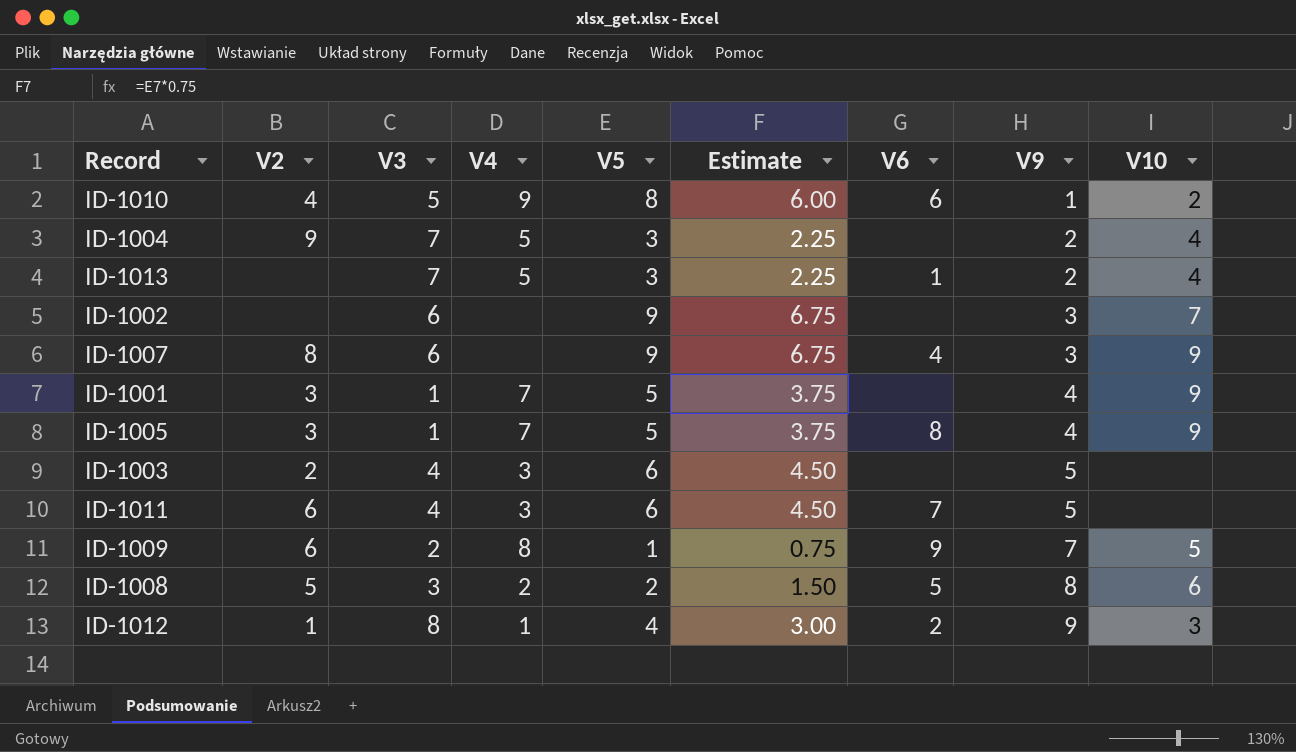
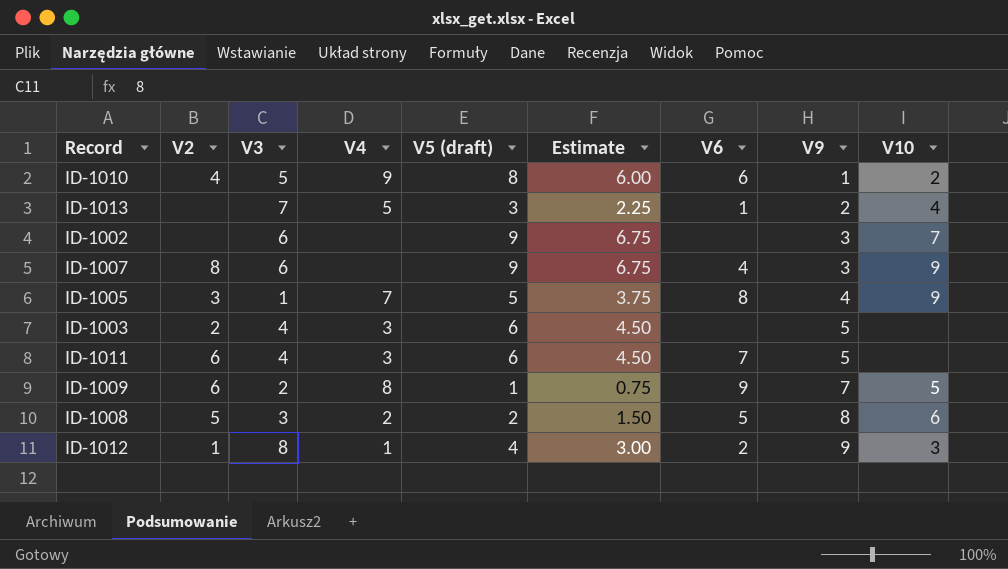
column name: V5 -> V5 (draft)
row ID-1004: 9 | 7 | 5 | 3 | 2.25 | none | 2 | 4 -> none
row ID-1001: 3 | 1 | 7 | 5 | 3.75 | none | 4 | 9 -> none

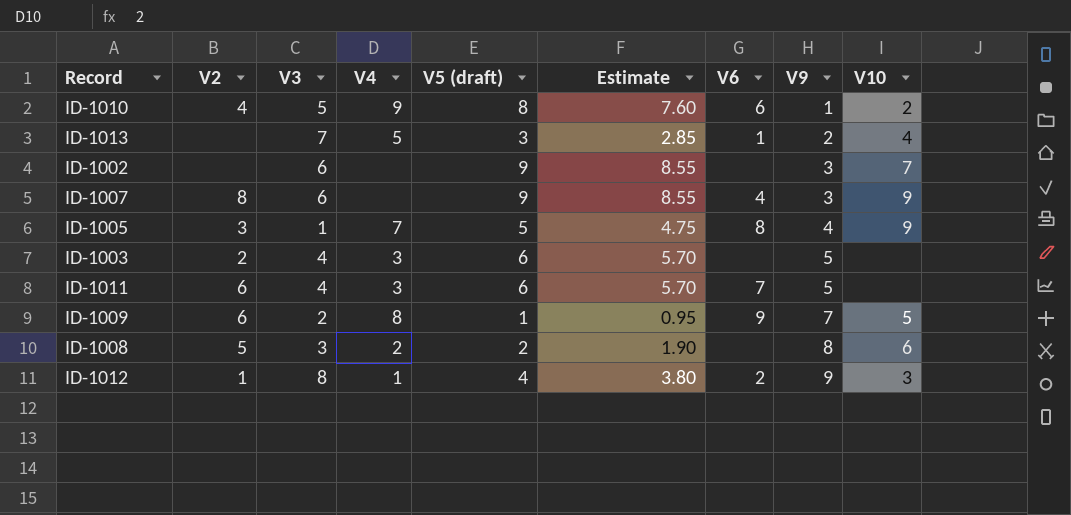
column Estimate | formula: [V5 (draft)] * 0.75 -> [V5 (draft)] * 0.95
ID-1008 | V6: 5 -> none

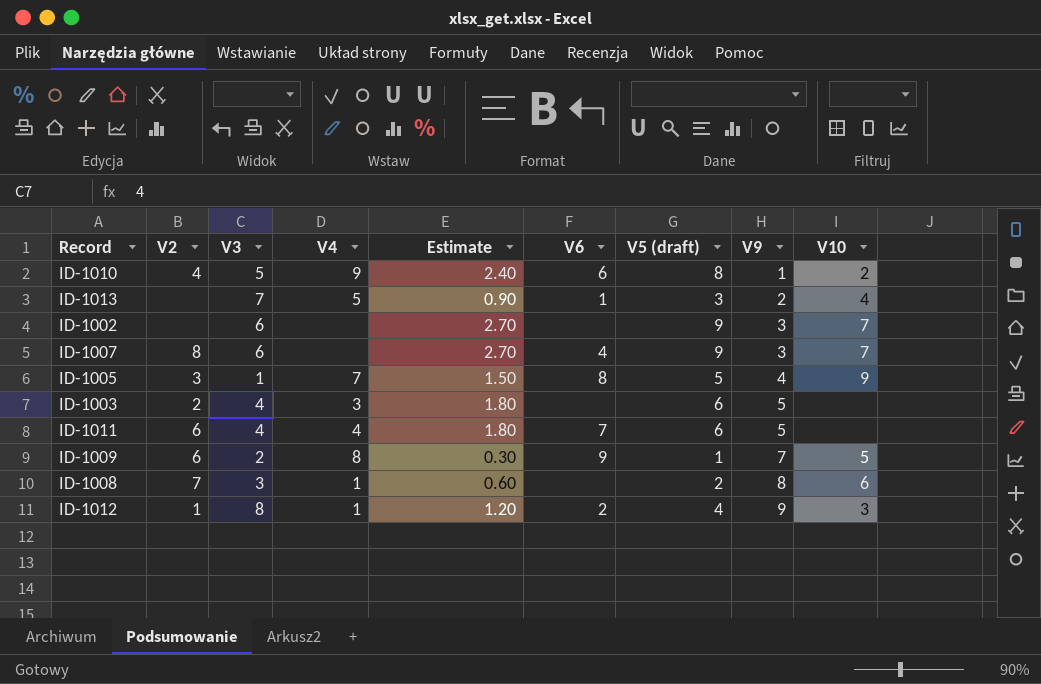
column Estimate | formula: [V5 (draft)] * 0.95 -> [V5 (draft)] * 0.3
column V5 (draft) | position: 5 -> 7
ID-1007 | V10: 9 -> 7
ID-1011 | V4: 3 -> 4
ID-1008 | V2: 5 -> 7
ID-1008 | V4: 2 -> 1

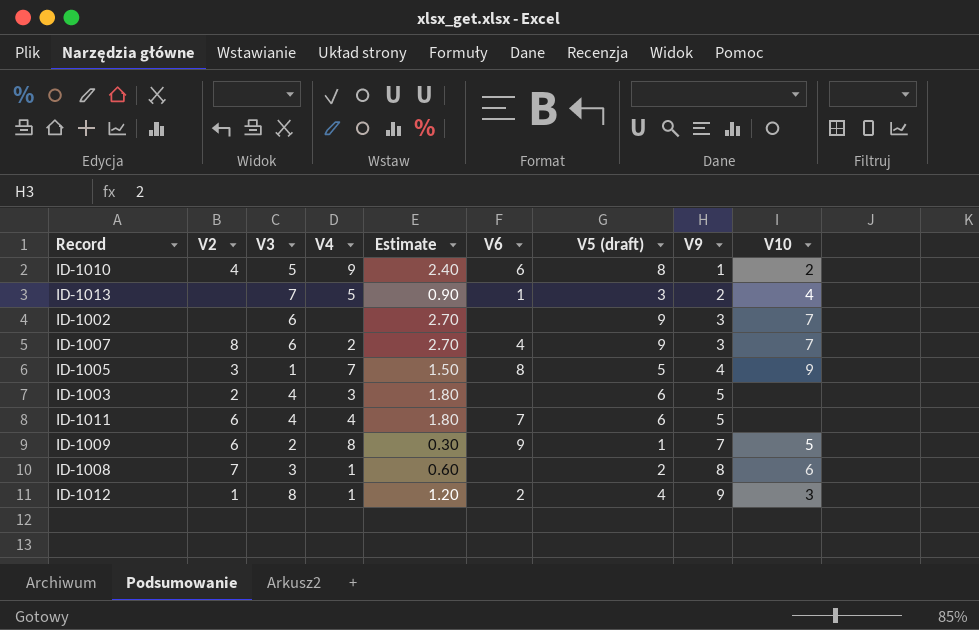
ID-1007 | V4: none -> 2

